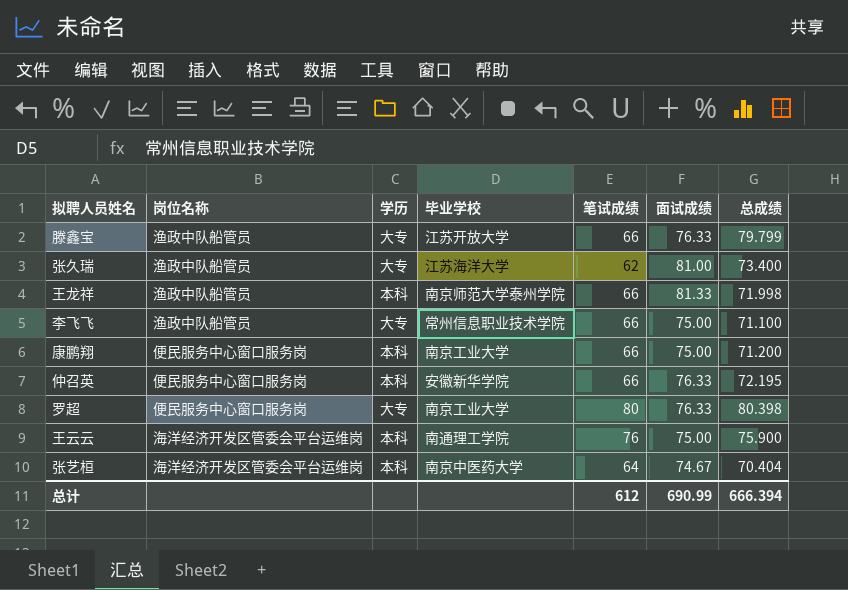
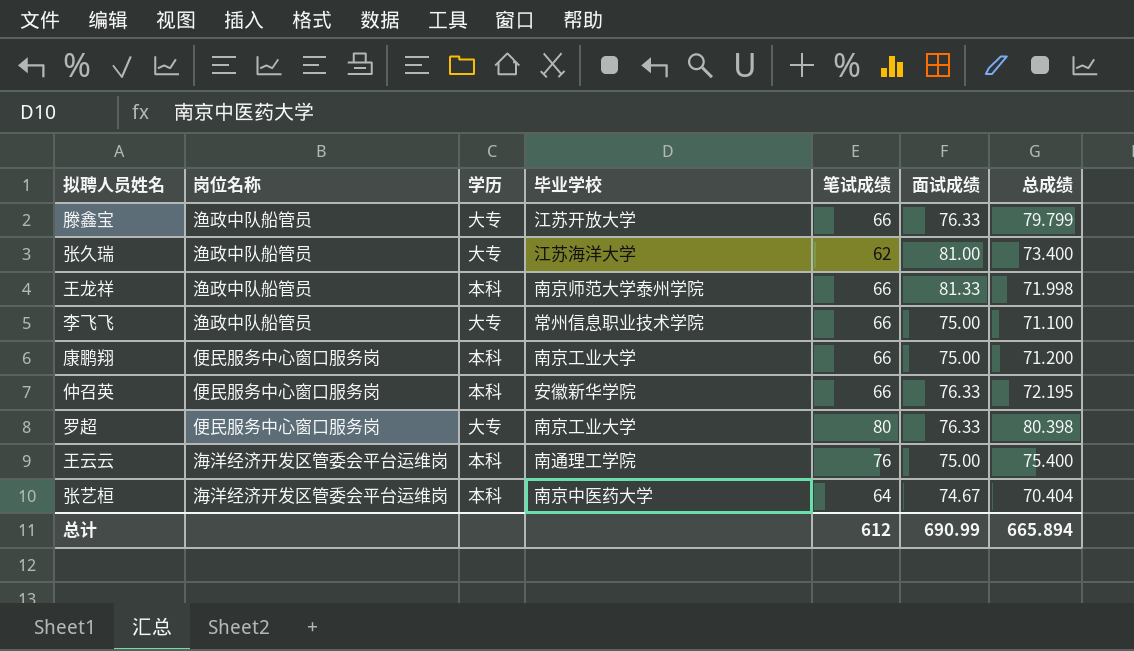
王云云 | 总成绩: 75.900 -> 75.400
总计 | 总成绩: 666.394 -> 665.894

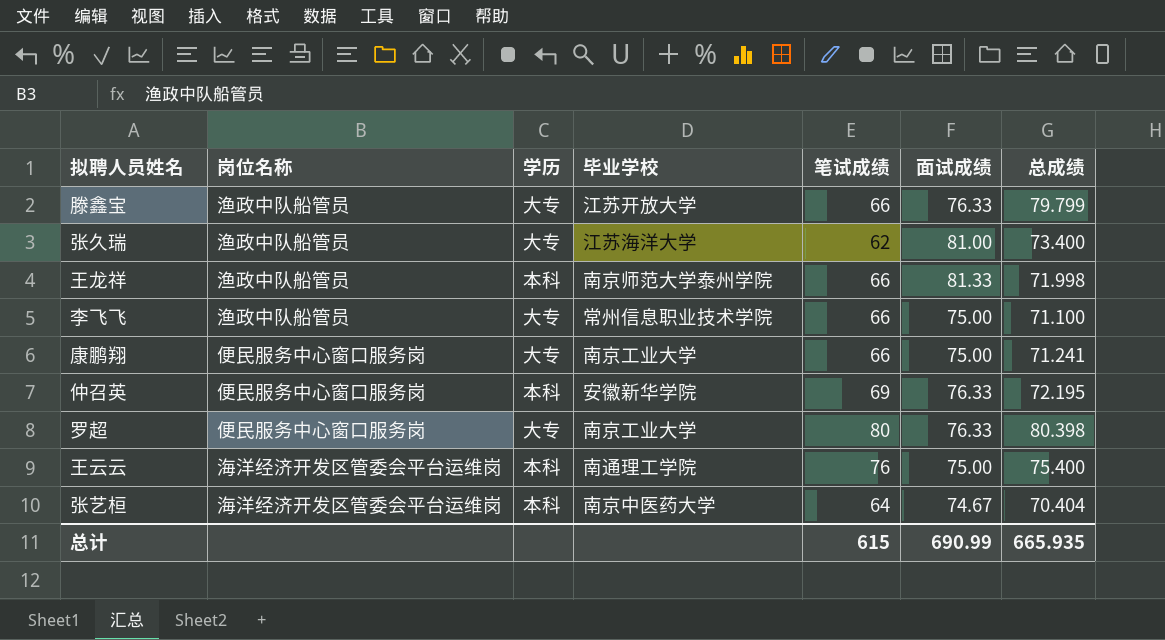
康鹏翔 | 学历: 本科 -> 大专
康鹏翔 | 总成绩: 71.200 -> 71.241
仲召英 | 笔试成绩: 66 -> 69
总计 | 笔试成绩: 612 -> 615
总计 | 总成绩: 665.894 -> 665.935

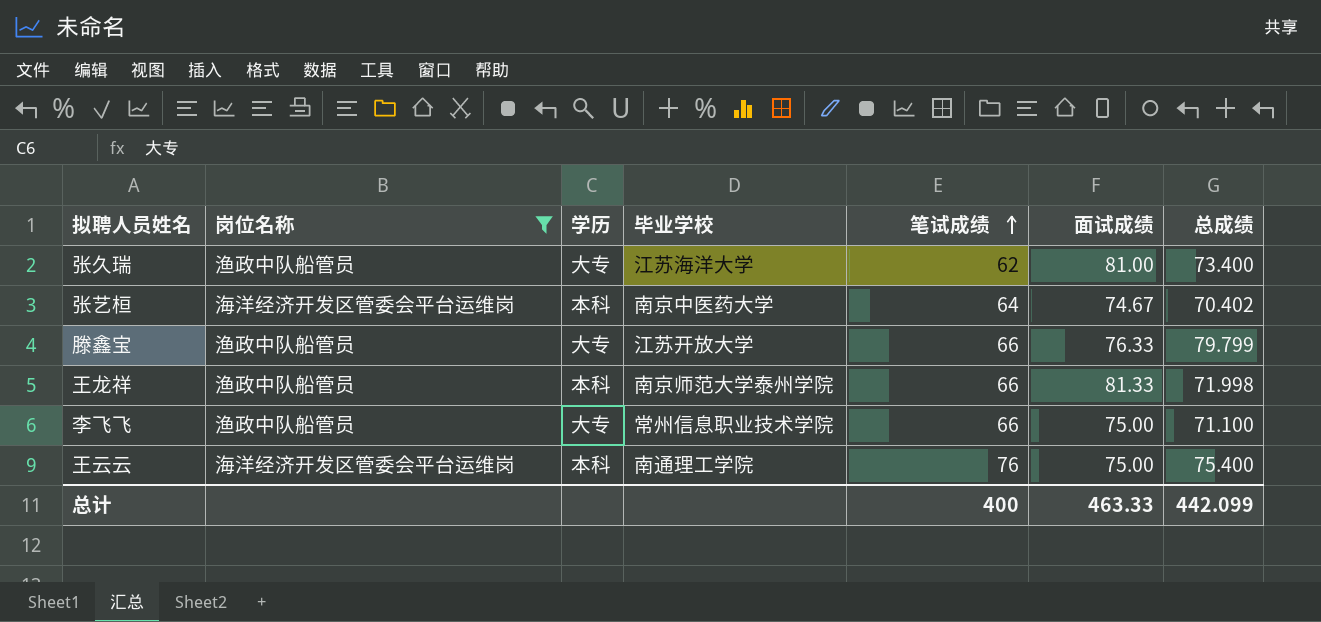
filter: none -> 岗位名称 != 便民服务中心窗口服务岗
row order: none -> 笔试成绩 ascending
张艺桓 | 总成绩: 70.404 -> 70.402
总计 | 笔试成绩: 615 -> 400
总计 | 面试成绩: 690.99 -> 463.33
总计 | 总成绩: 665.935 -> 442.099

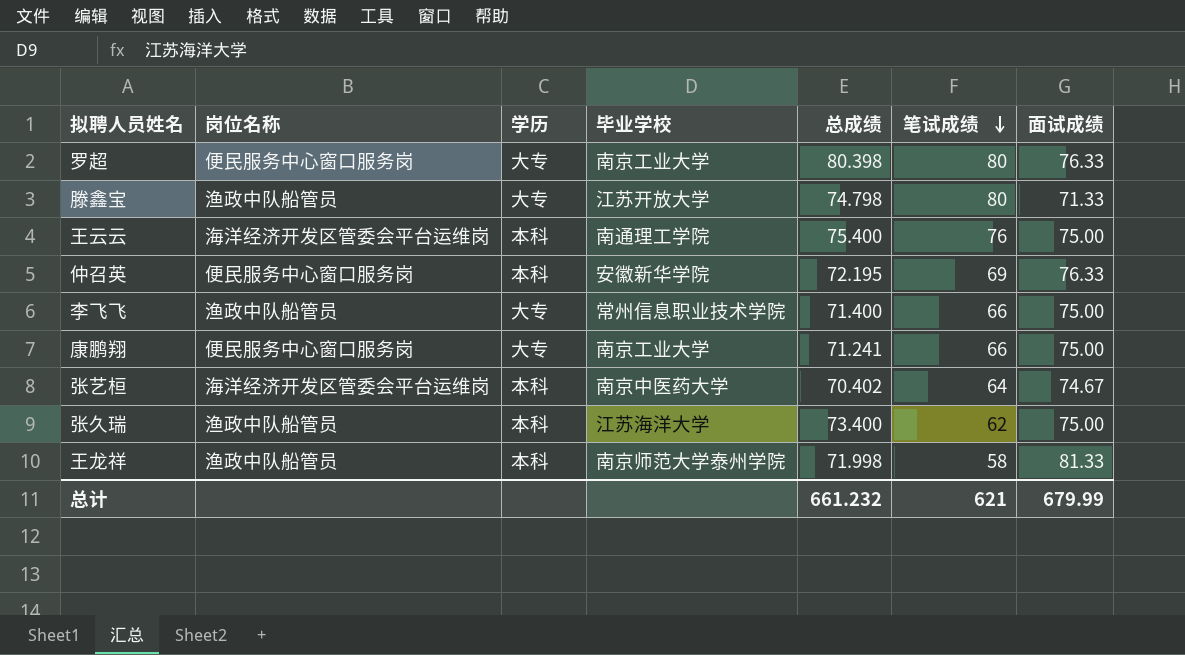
filter: 岗位名称 != 便民服务中心窗口服务岗 -> none
row order: 笔试成绩 ascending -> 笔试成绩 descending
column 总成绩 | position: 7 -> 5
滕鑫宝 | 总成绩: 79.799 -> 74.798
滕鑫宝 | 笔试成绩: 66 -> 80
滕鑫宝 | 面试成绩: 76.33 -> 71.33
李飞飞 | 总成绩: 71.100 -> 71.400
张久瑞 | 学历: 大专 -> 本科
张久瑞 | 面试成绩: 81.00 -> 75.00
王龙祥 | 笔试成绩: 66 -> 58
总计 | 总成绩: 442.099 -> 661.232
总计 | 笔试成绩: 400 -> 621
总计 | 面试成绩: 463.33 -> 679.99

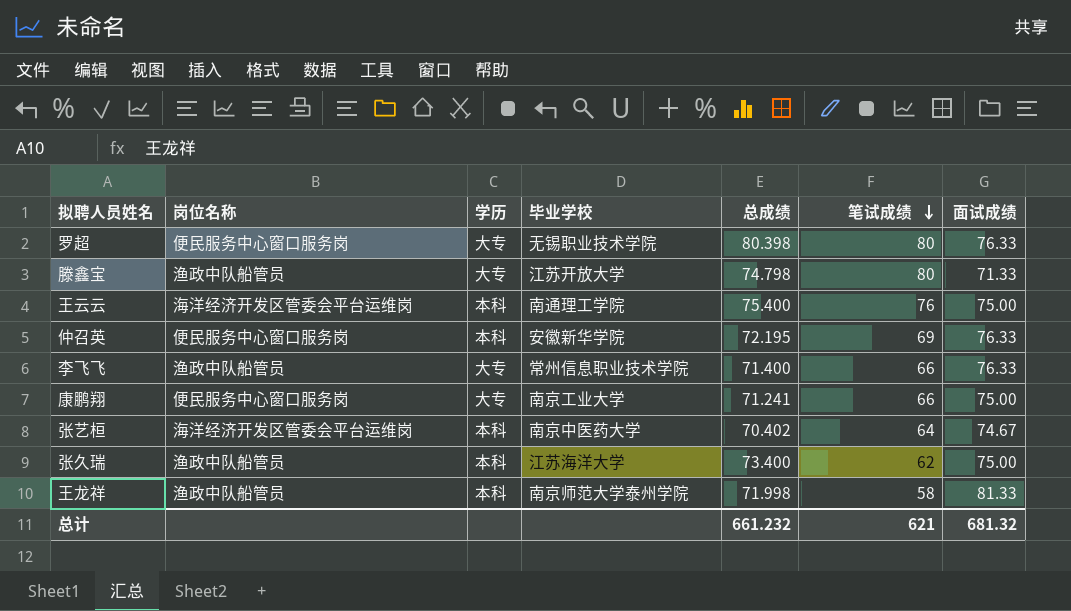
罗超 | 毕业学校: 南京工业大学 -> 无锡职业技术学院
李飞飞 | 面试成绩: 75.00 -> 76.33
总计 | 面试成绩: 679.99 -> 681.32

